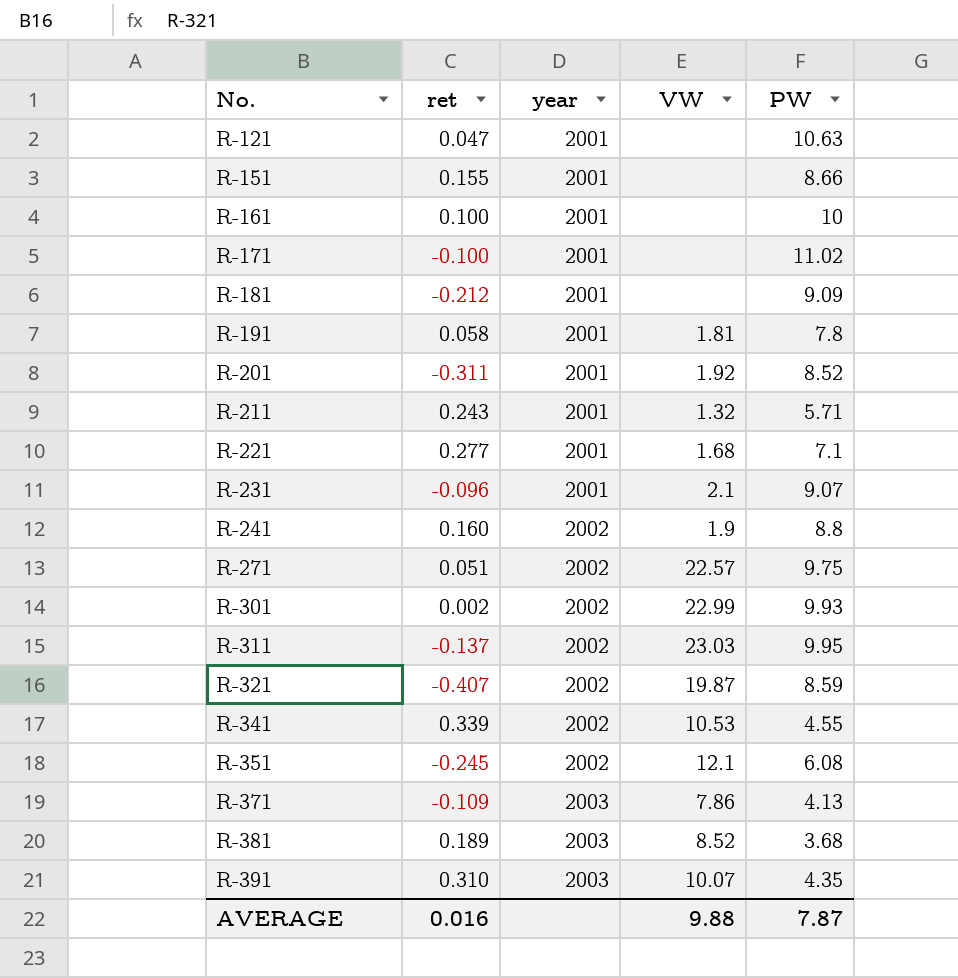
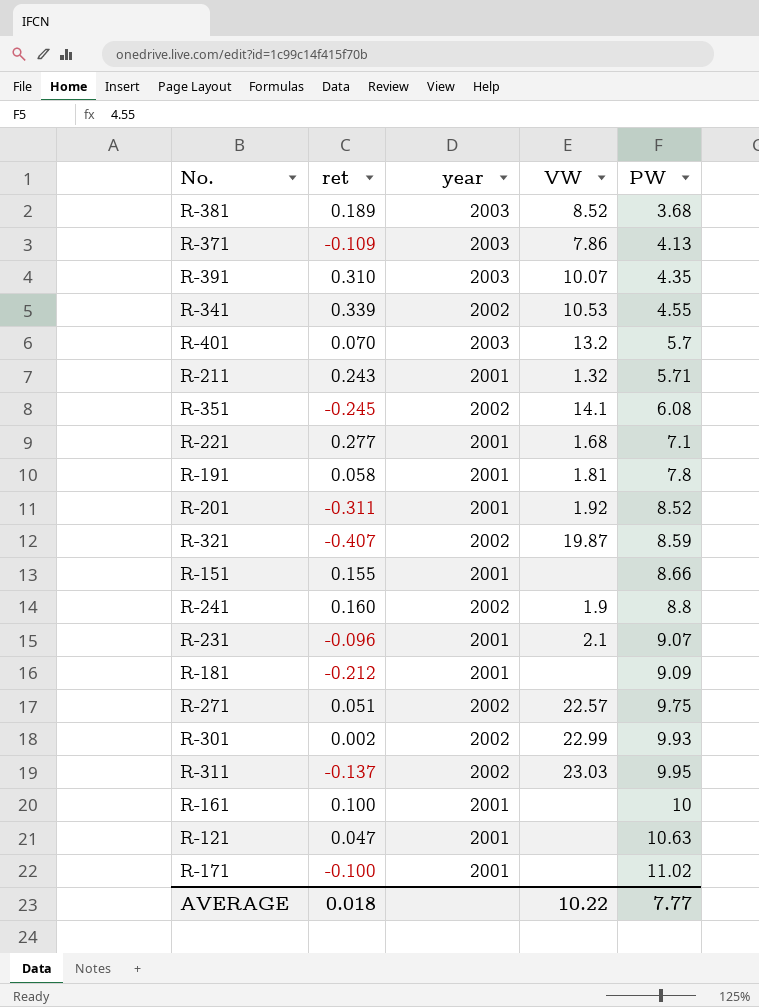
row order: No. ascending -> PW ascending
row R-401: none -> 0.070 | 2003 | 13.2 | 5.7
R-351 | VW: 12.1 -> 14.1
AVERAGE | ret: 0.016 -> 0.018
AVERAGE | VW: 9.88 -> 10.22
AVERAGE | PW: 7.87 -> 7.77

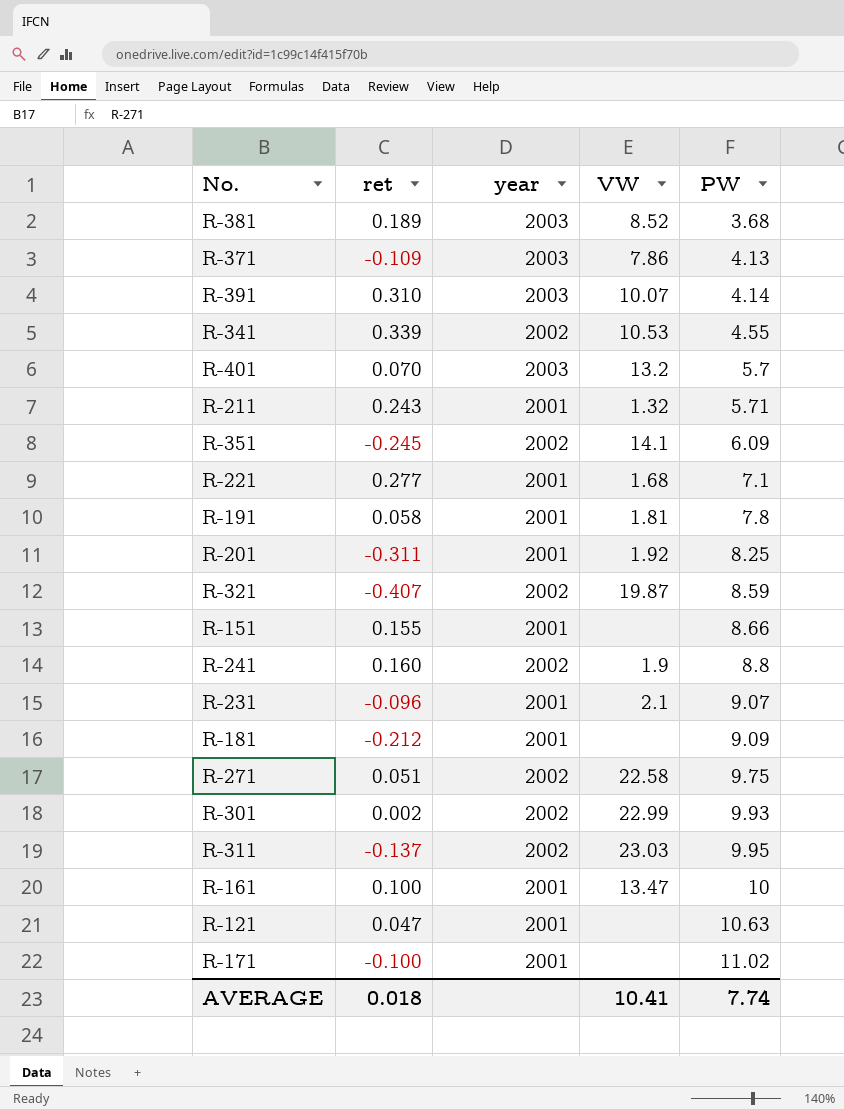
R-391 | PW: 4.35 -> 4.14
R-351 | PW: 6.08 -> 6.09
R-201 | PW: 8.52 -> 8.25
R-271 | VW: 22.57 -> 22.58
R-161 | VW: none -> 13.47
AVERAGE | VW: 10.22 -> 10.41
AVERAGE | PW: 7.77 -> 7.74

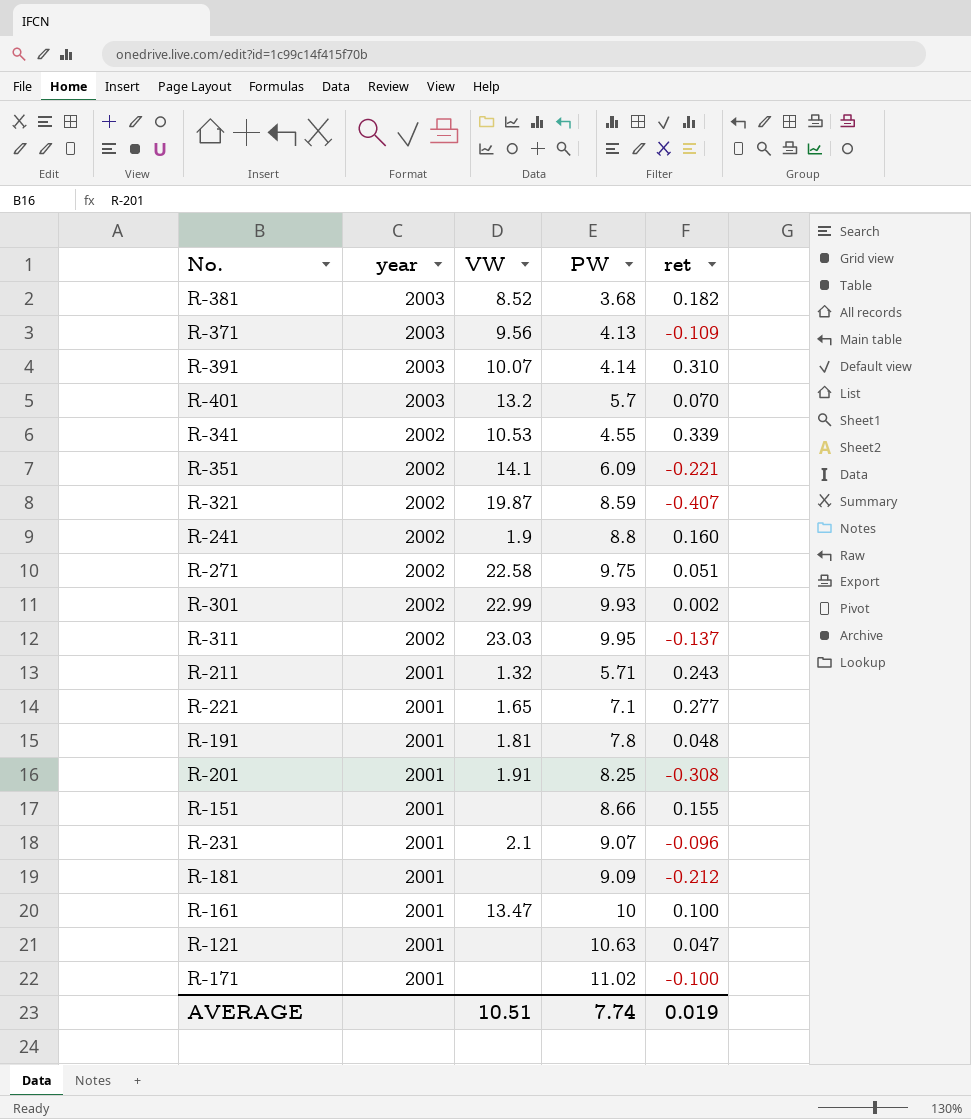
row order: PW ascending -> year descending
column ret | position: 2 -> 5
R-381 | ret: 0.189 -> 0.182
R-371 | VW: 7.86 -> 9.56
R-351 | ret: -0.245 -> -0.221
R-221 | VW: 1.68 -> 1.65
R-191 | ret: 0.058 -> 0.048
R-201 | VW: 1.92 -> 1.91
R-201 | ret: -0.311 -> -0.308
AVERAGE | VW: 10.41 -> 10.51
AVERAGE | ret: 0.018 -> 0.019

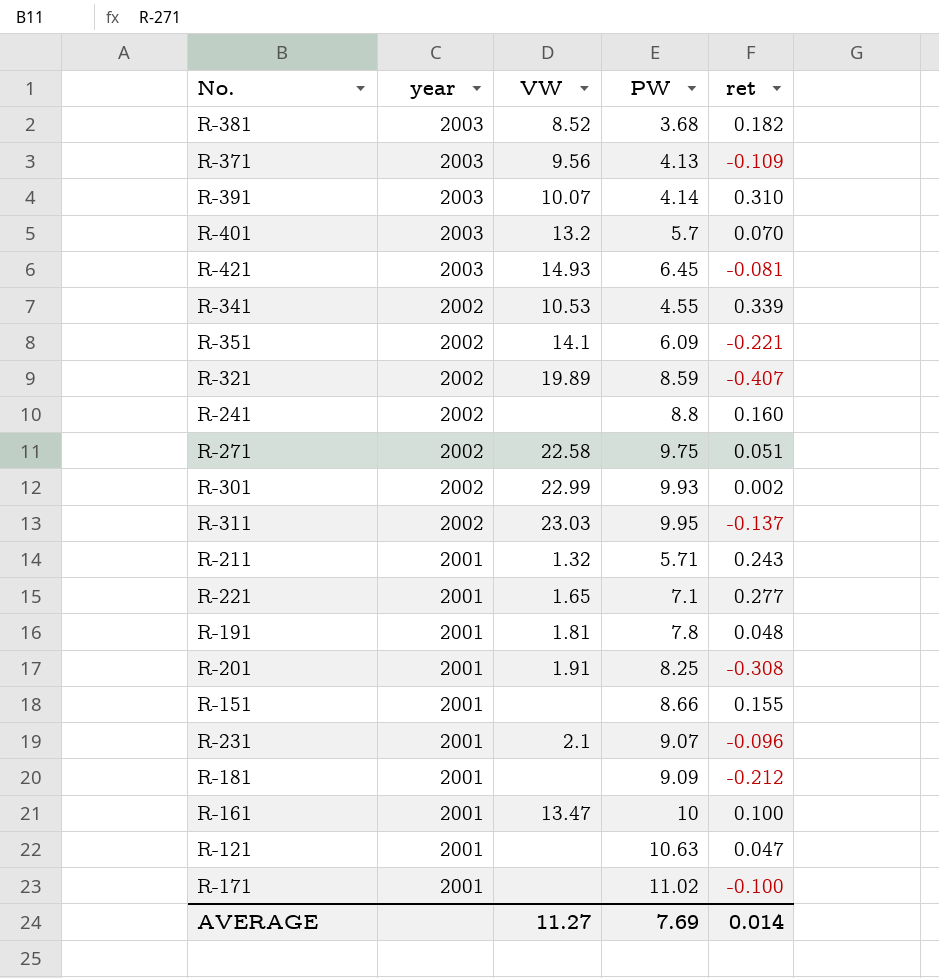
row R-421: none -> 2003 | 14.93 | 6.45 | -0.081
R-321 | VW: 19.87 -> 19.89
R-241 | VW: 1.9 -> none
AVERAGE | VW: 10.51 -> 11.27
AVERAGE | PW: 7.74 -> 7.69
AVERAGE | ret: 0.019 -> 0.014

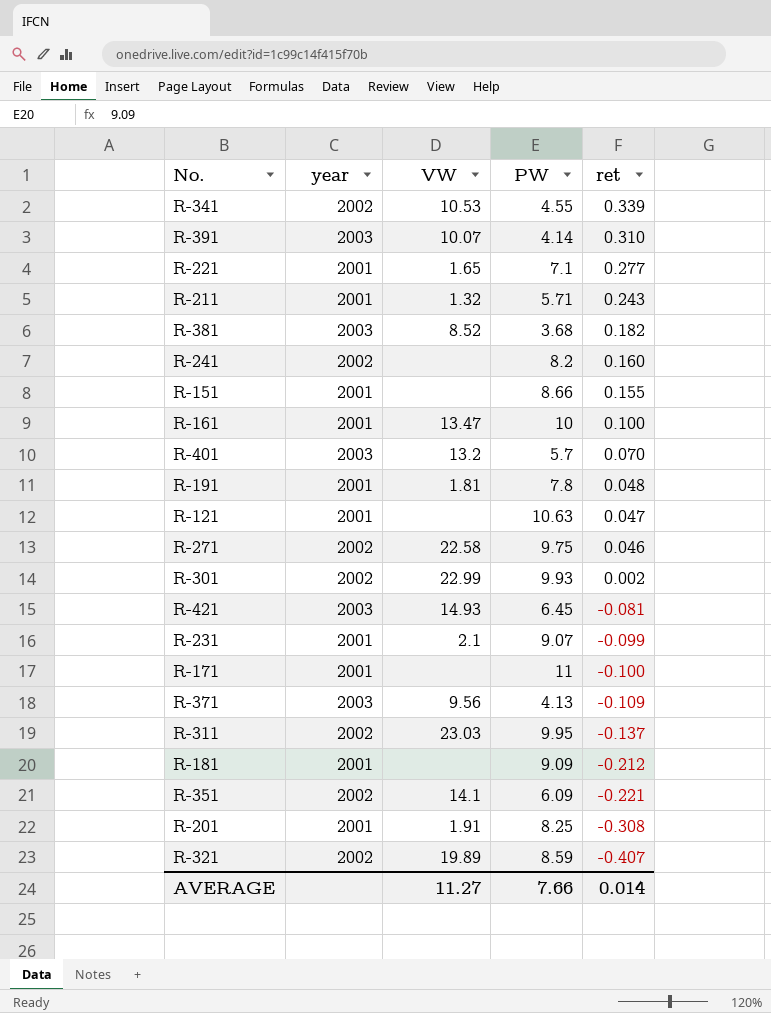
row order: year descending -> ret descending
R-241 | PW: 8.8 -> 8.2
R-271 | ret: 0.051 -> 0.046
R-231 | ret: -0.096 -> -0.099
R-171 | PW: 11.02 -> 11
AVERAGE | PW: 7.69 -> 7.66

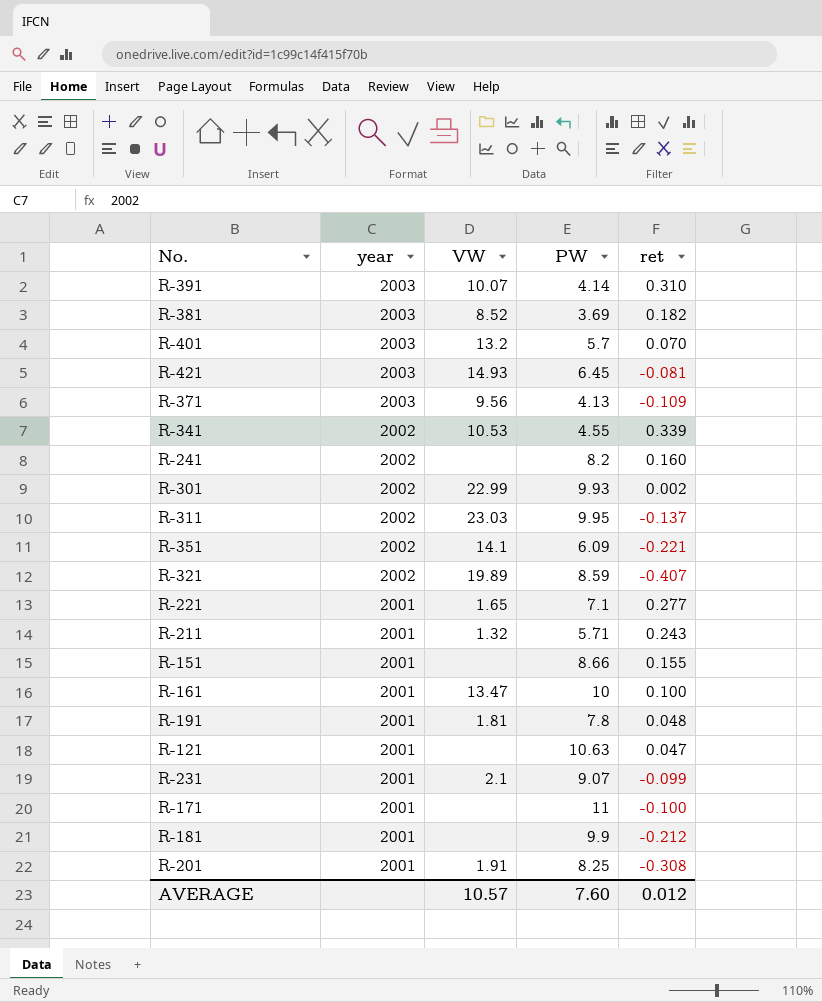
row order: ret descending -> year descending
row R-271: 2002 | 22.58 | 9.75 | 0.046 -> none
R-381 | PW: 3.68 -> 3.69
R-181 | PW: 9.09 -> 9.9
AVERAGE | VW: 11.27 -> 10.57
AVERAGE | PW: 7.66 -> 7.60
AVERAGE | ret: 0.014 -> 0.012

